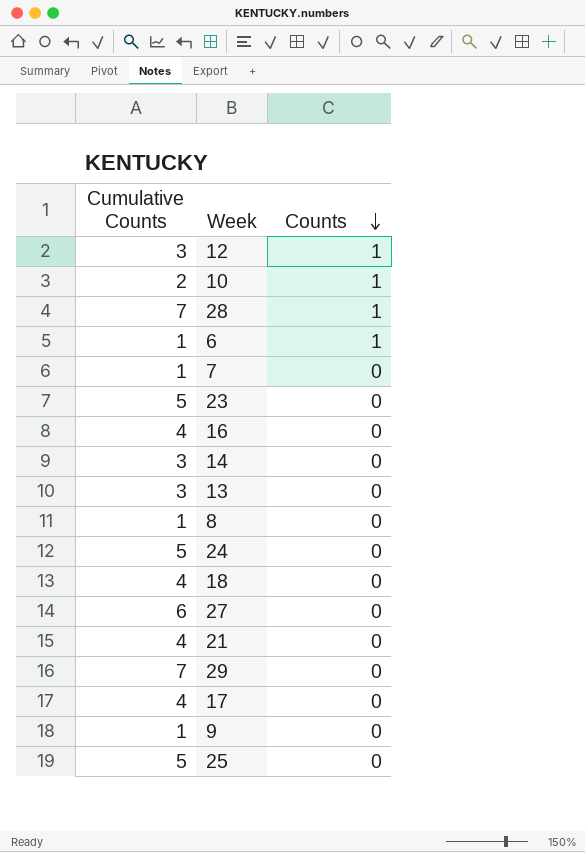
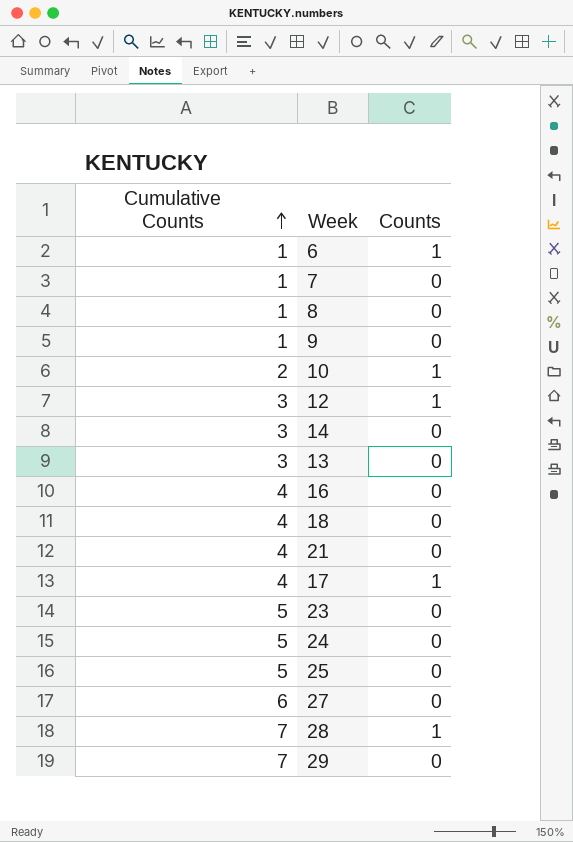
row order: Counts descending -> Cumulative Counts ascending
17 | Counts: 0 -> 1

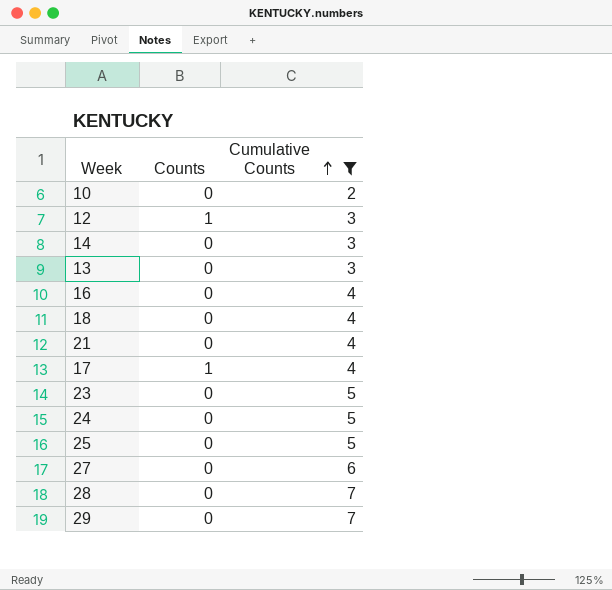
filter: none -> Cumulative Counts != 1
column Cumulative Counts | position: 1 -> 3
10 | Counts: 1 -> 0
28 | Counts: 1 -> 0

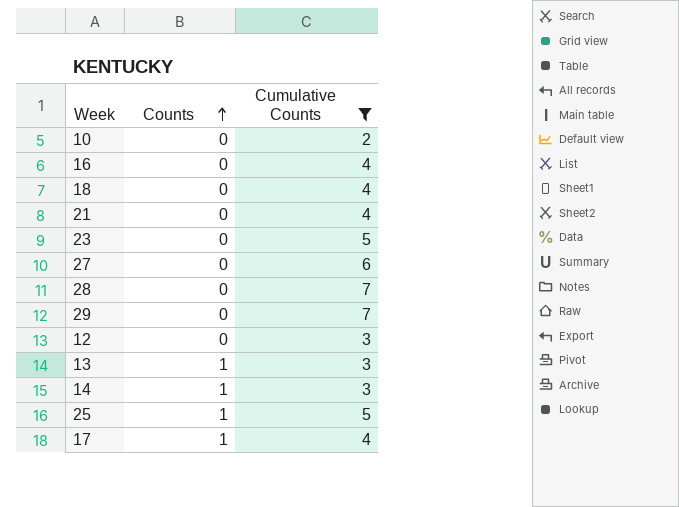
row order: Cumulative Counts ascending -> Counts ascending
row 24: 0 | 5 -> none
12 | Counts: 1 -> 0
13 | Counts: 0 -> 1
14 | Counts: 0 -> 1
25 | Counts: 0 -> 1

